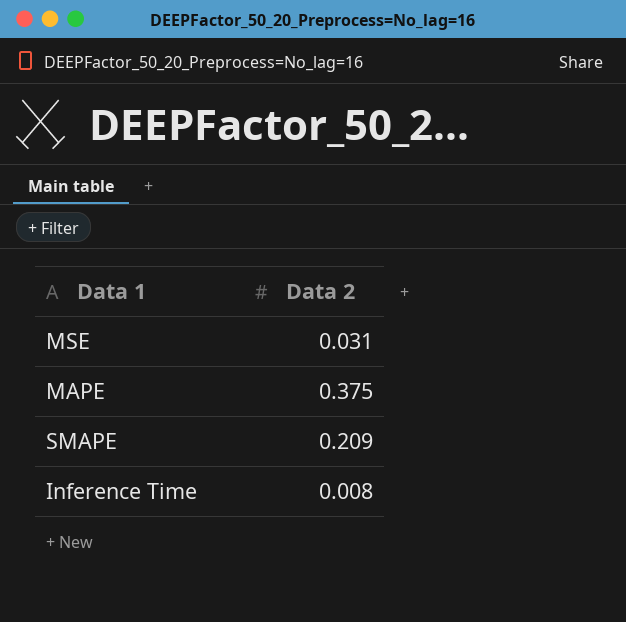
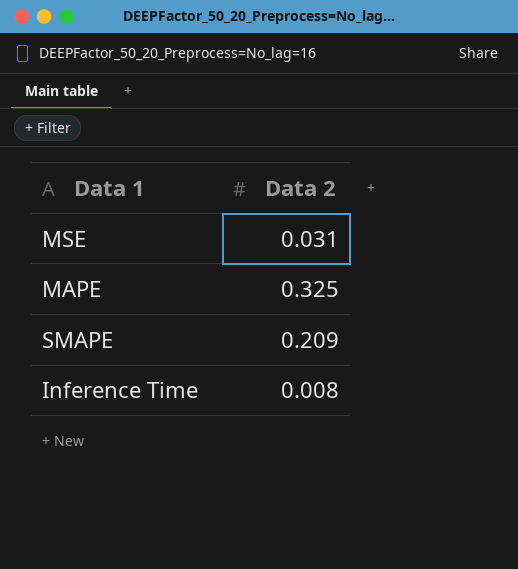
MAPE | Data 2: 0.375 -> 0.325

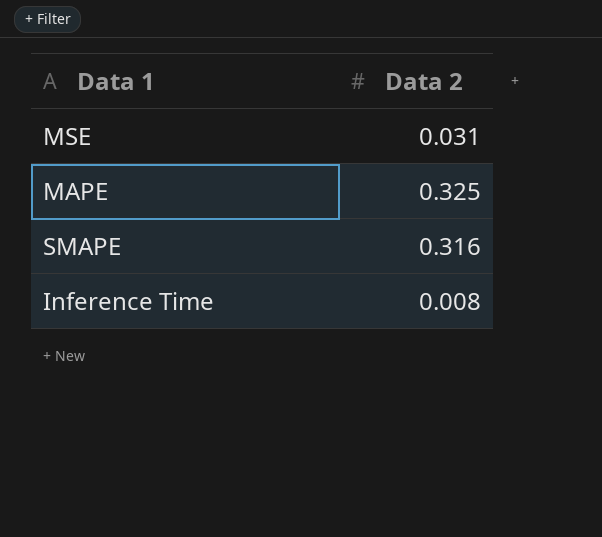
SMAPE | Data 2: 0.209 -> 0.316

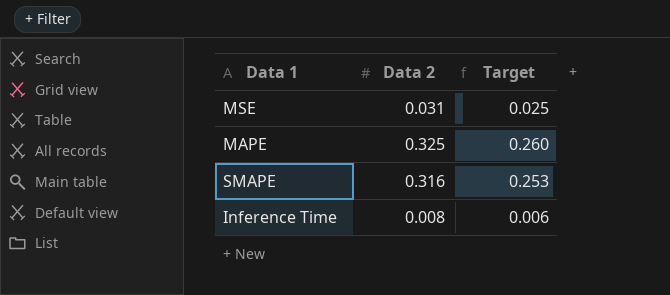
column Target | formula: none -> [Data 2] * 0.8

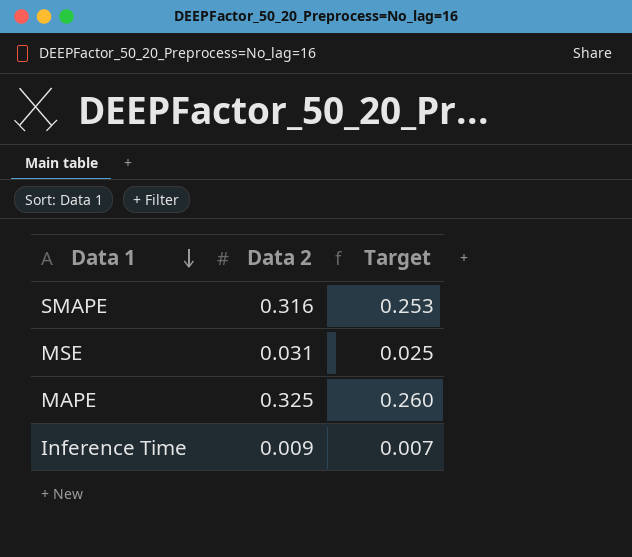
row order: none -> Data 1 descending
Inference Time | Data 2: 0.008 -> 0.009
Inference Time | Target: 0.006 -> 0.007

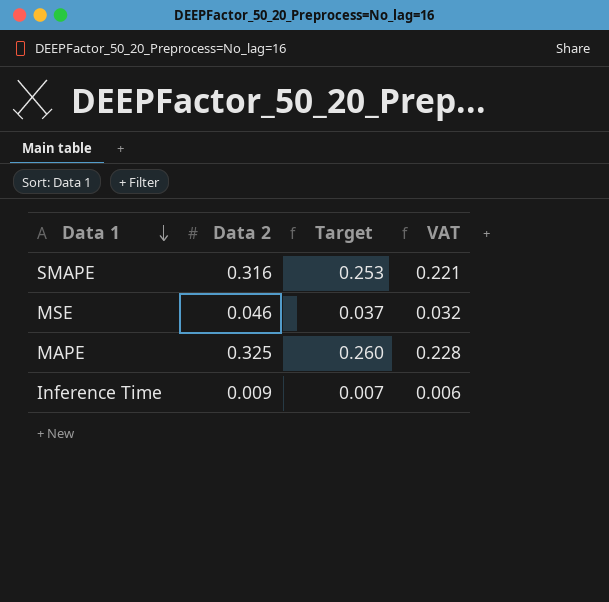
column VAT | formula: none -> [Data 2] * 0.7
MSE | Data 2: 0.031 -> 0.046
MSE | Target: 0.025 -> 0.037

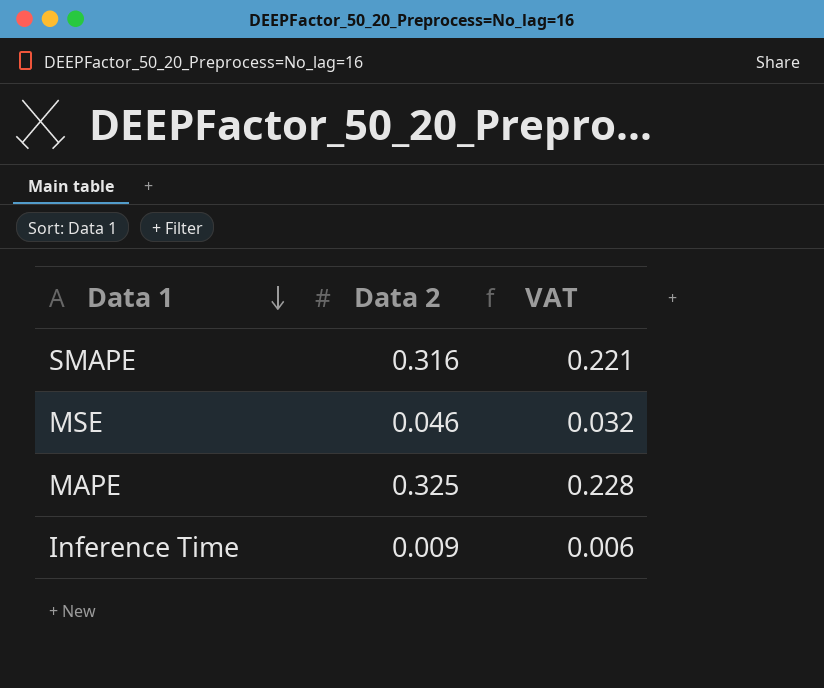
column Target | formula: [Data 2] * 0.8 -> none

